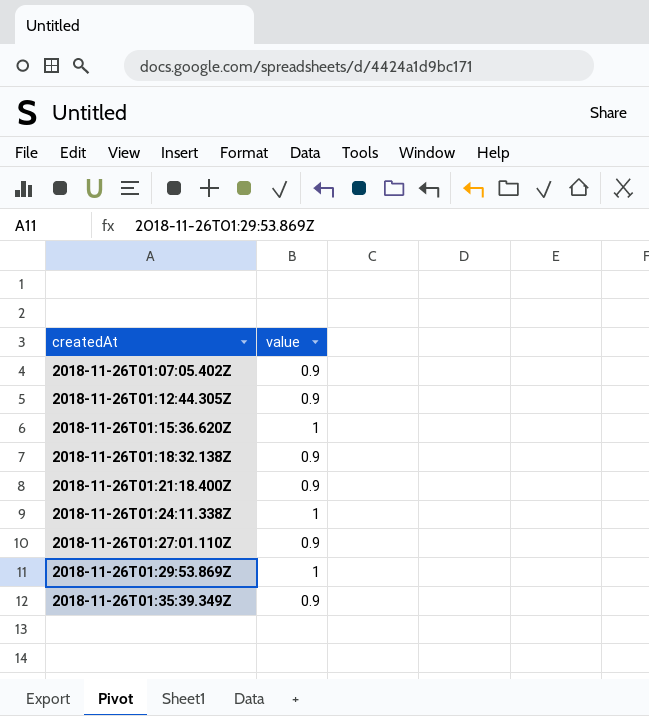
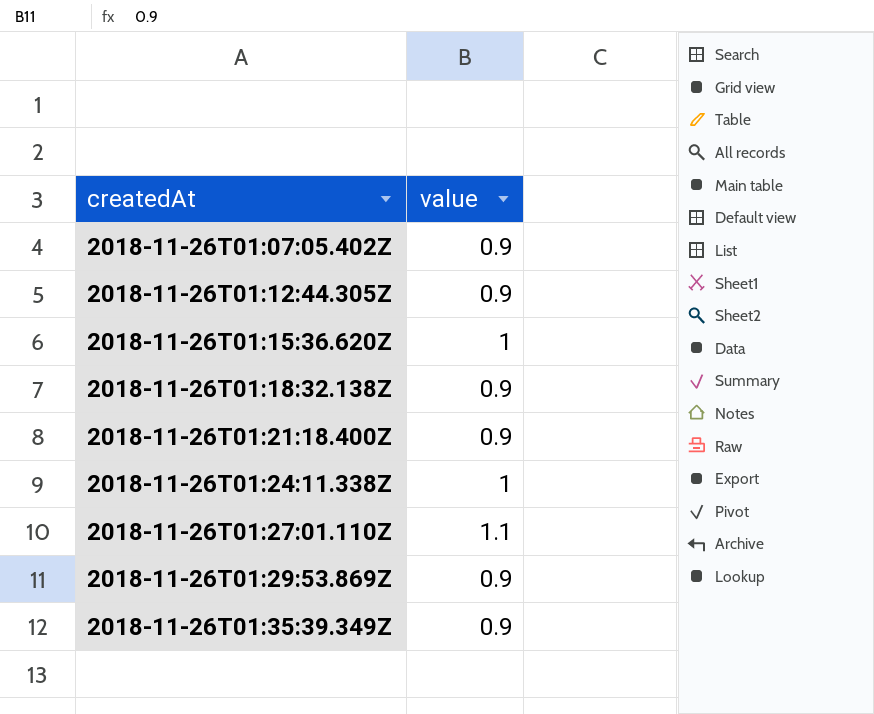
2018-11-26T01:27:01.110Z | value: 0.9 -> 1.1
2018-11-26T01:29:53.869Z | value: 1 -> 0.9

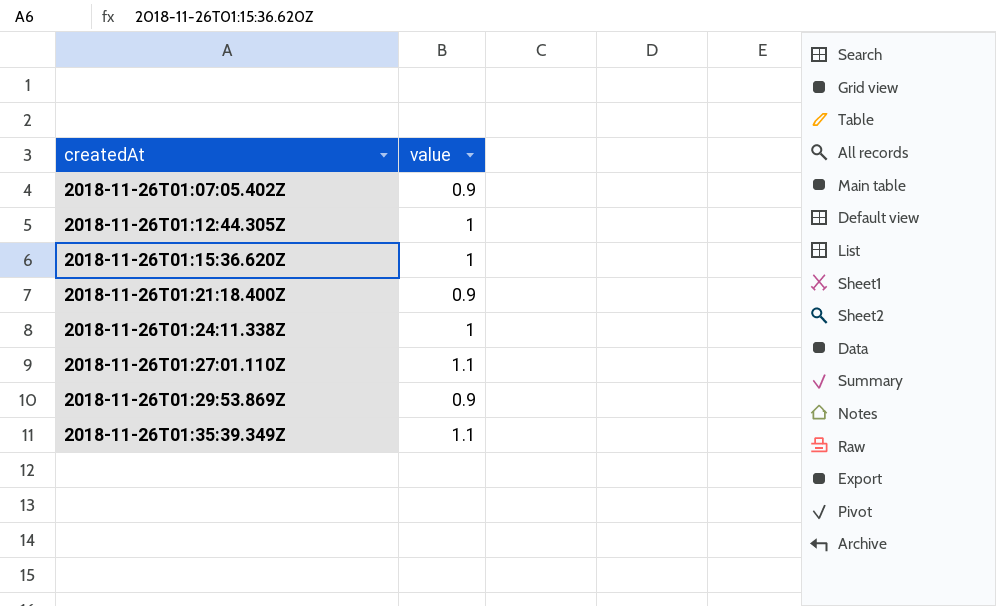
row 2018-11-26T01:18:32.138Z: 0.9 -> none
2018-11-26T01:12:44.305Z | value: 0.9 -> 1
2018-11-26T01:35:39.349Z | value: 0.9 -> 1.1

